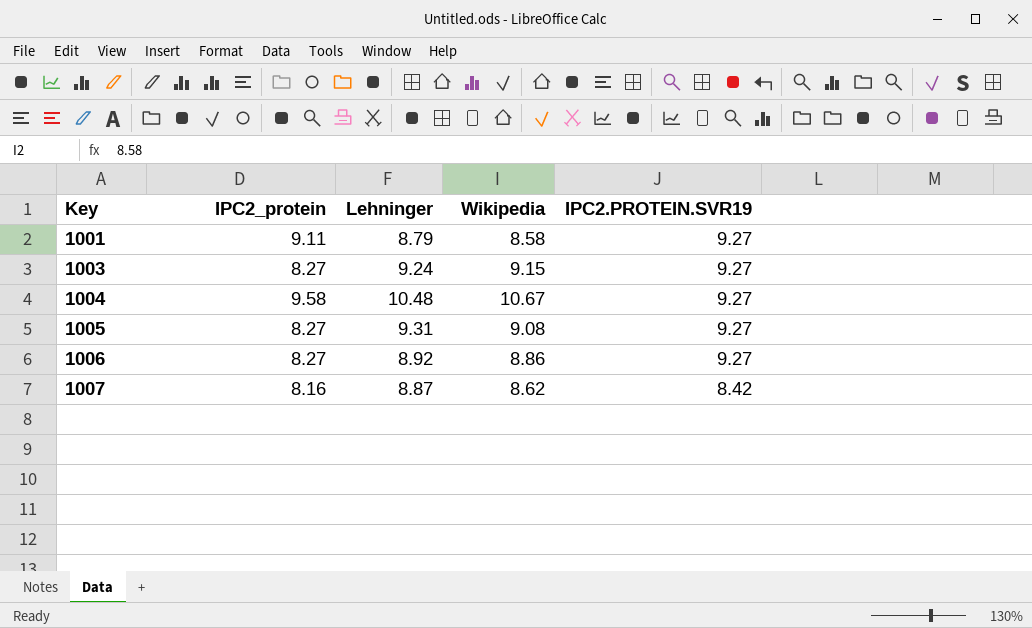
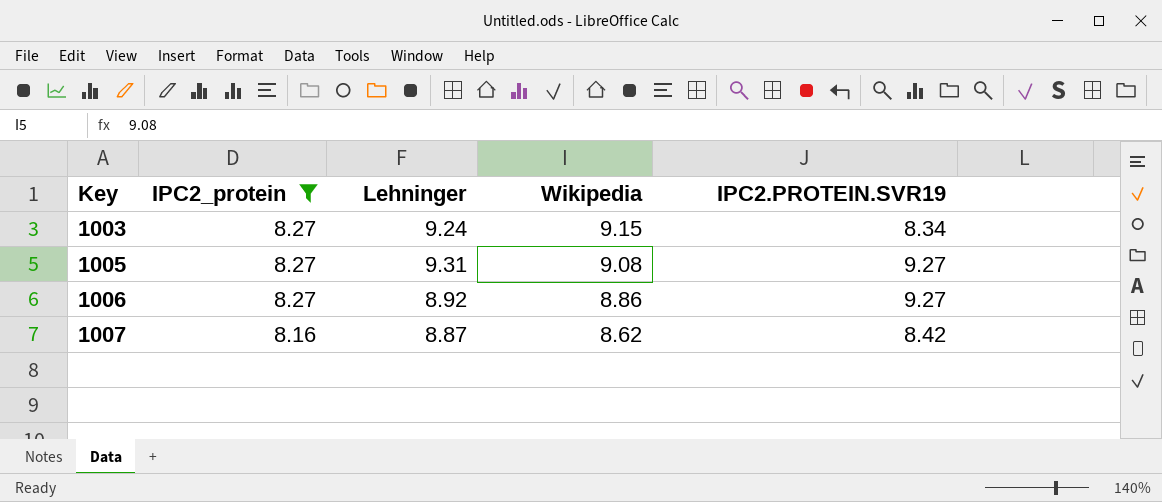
filter: none -> IPC2_protein <= 8.27
1003 | IPC2.PROTEIN.SVR19: 9.27 -> 8.34

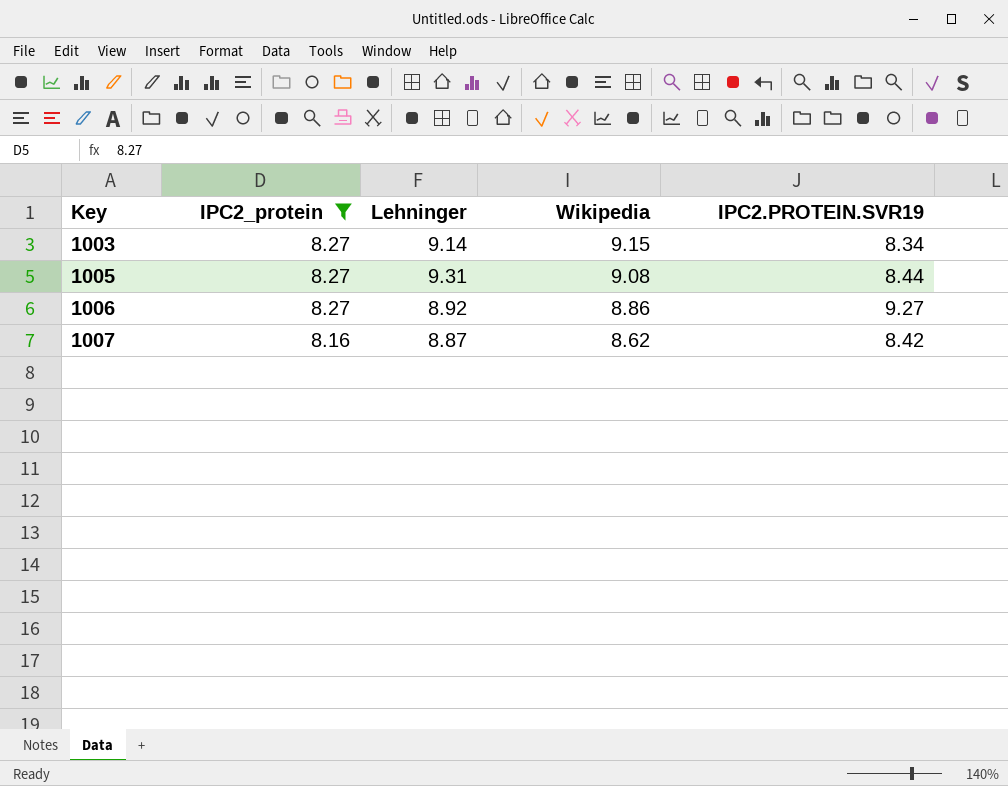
1003 | Lehninger: 9.24 -> 9.14
1005 | IPC2.PROTEIN.SVR19: 9.27 -> 8.44

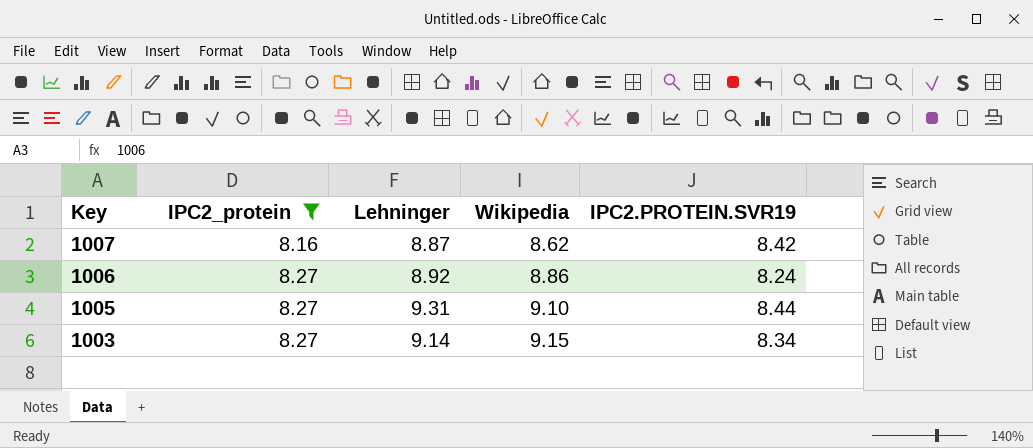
row order: Key ascending -> Key descending
1006 | IPC2.PROTEIN.SVR19: 9.27 -> 8.24
1005 | Wikipedia: 9.08 -> 9.10

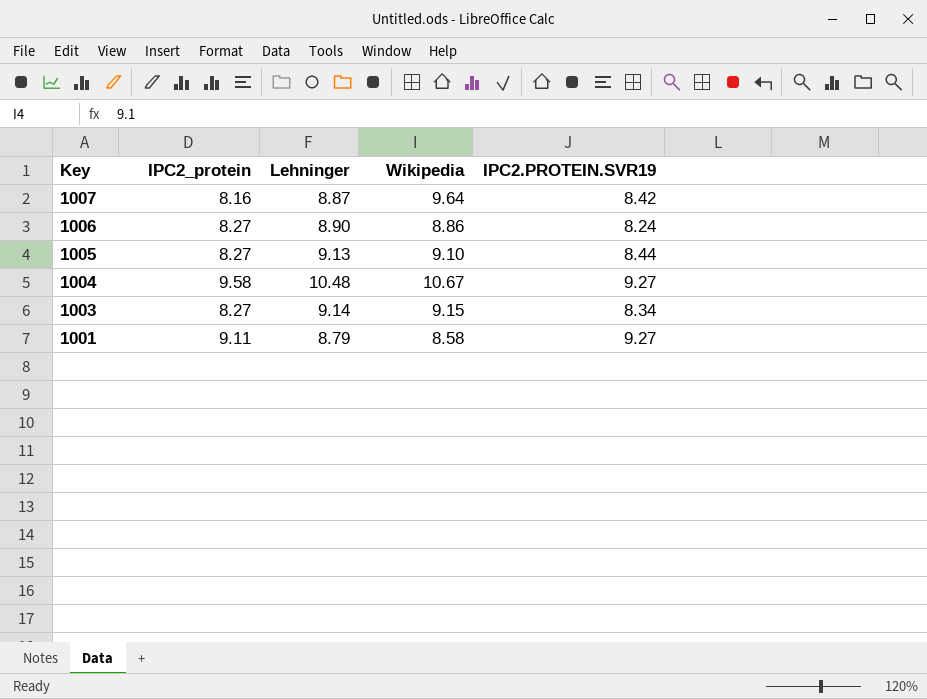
filter: IPC2_protein <= 8.27 -> none
1007 | Wikipedia: 8.62 -> 9.64
1006 | Lehninger: 8.92 -> 8.90
1005 | Lehninger: 9.31 -> 9.13

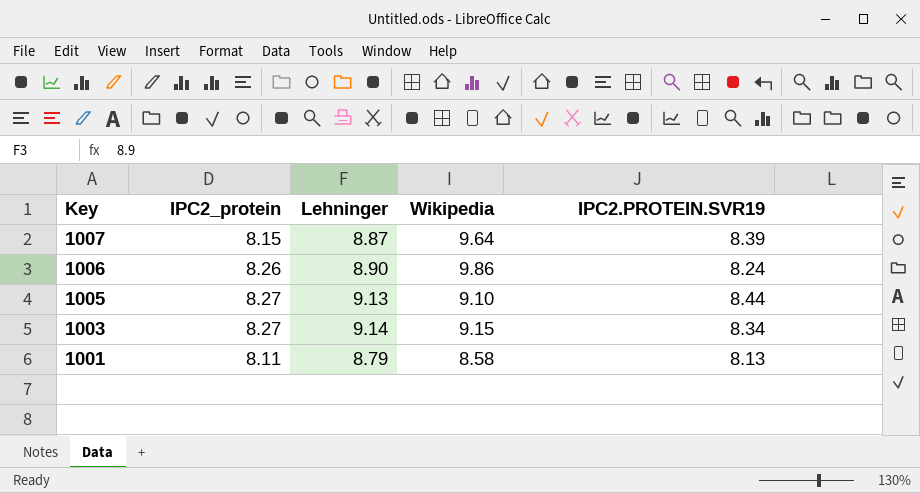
row 1004: 9.58 | 10.48 | 10.67 | 9.27 -> none
1007 | IPC2_protein: 8.16 -> 8.15
1007 | IPC2.PROTEIN.SVR19: 8.42 -> 8.39
1006 | IPC2_protein: 8.27 -> 8.26
1006 | Wikipedia: 8.86 -> 9.86
1001 | IPC2_protein: 9.11 -> 8.11
1001 | IPC2.PROTEIN.SVR19: 9.27 -> 8.13

